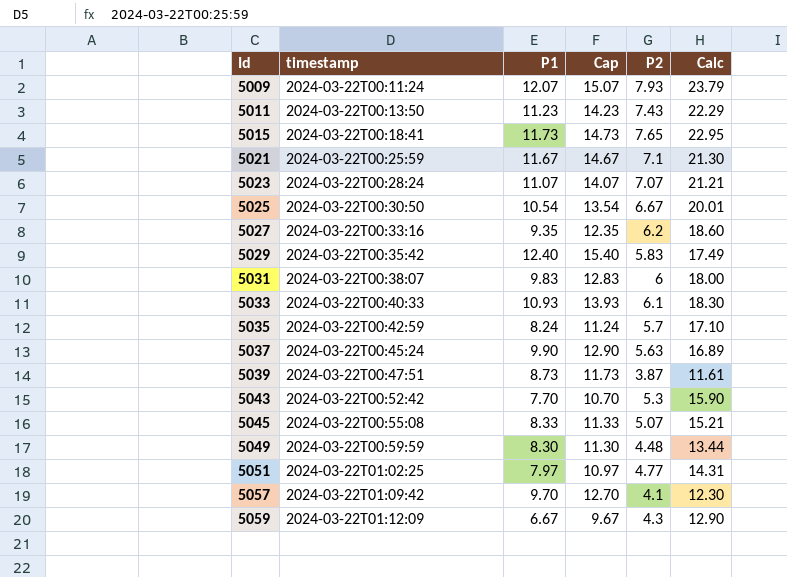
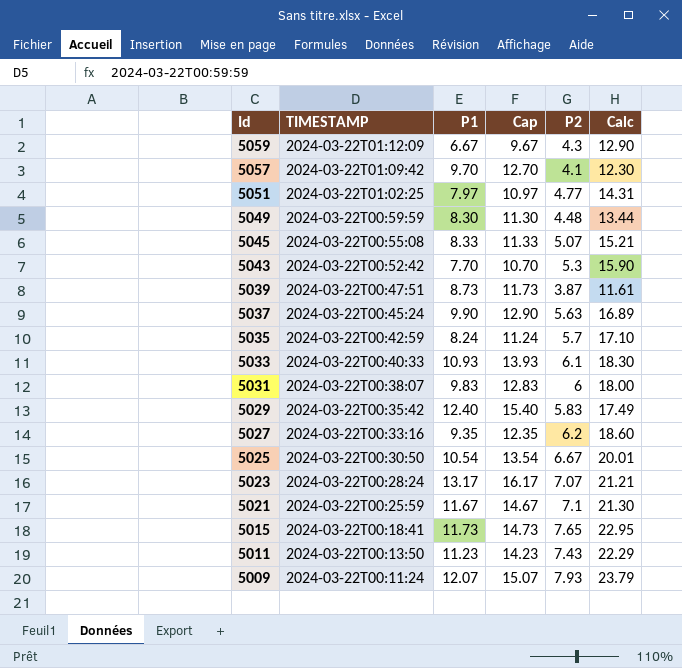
row order: Id ascending -> Id descending
column name: timestamp -> TIMESTAMP
5023 | P1: 11.07 -> 13.17
5023 | Cap: 14.07 -> 16.17

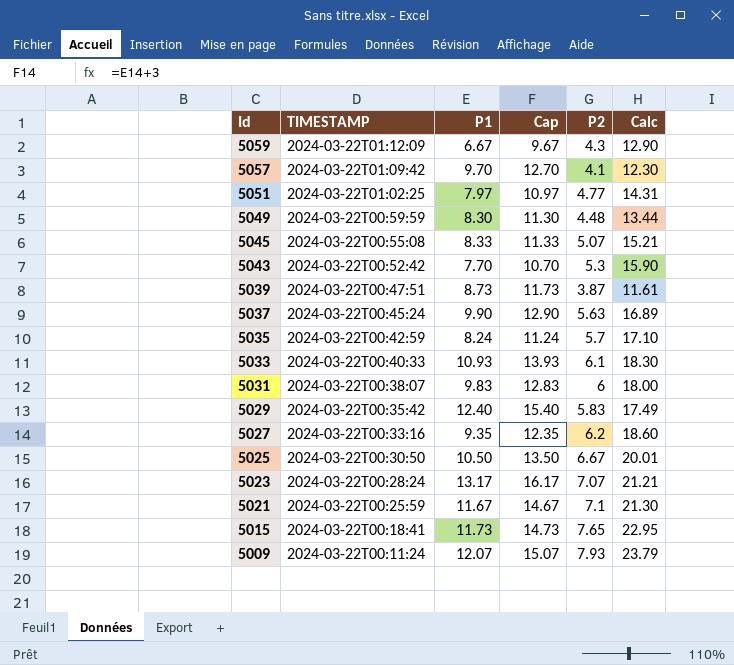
row 5011: 2024-03-22T00:13:50 | 11.23 | 14.23 | 7.43 | 22.29 -> none
5025 | P1: 10.54 -> 10.50
5025 | Cap: 13.54 -> 13.50

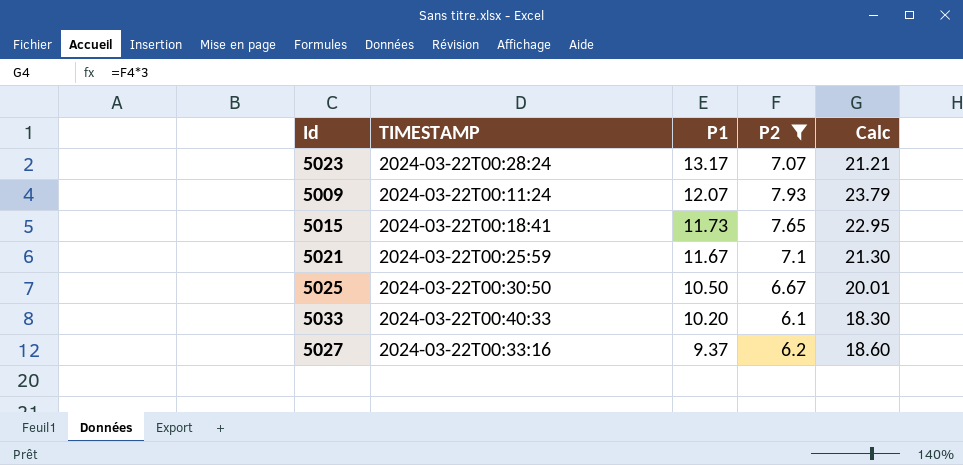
filter: none -> P2 >= 6.1
row order: Id descending -> P1 descending
column Cap | formula: [P1] + 3 -> none
5033 | P1: 10.93 -> 10.20
5027 | P1: 9.35 -> 9.37

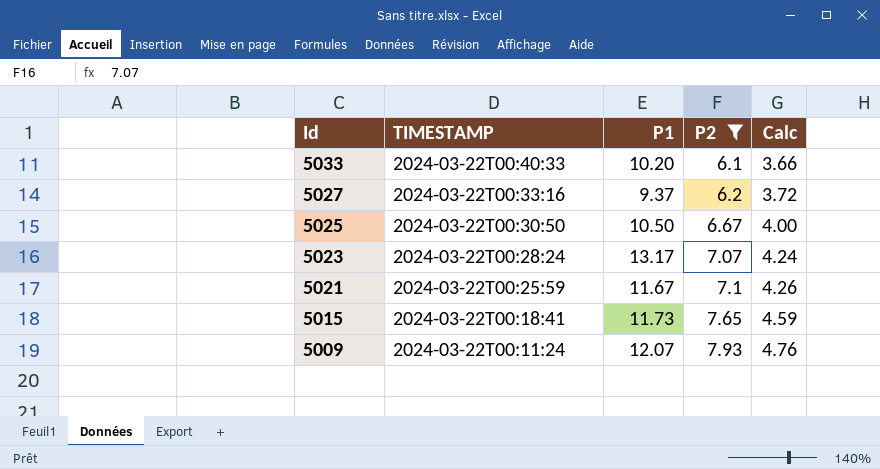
row order: P1 descending -> Id descending
column Calc | formula: [P2] * 3 -> [P2] * 0.6

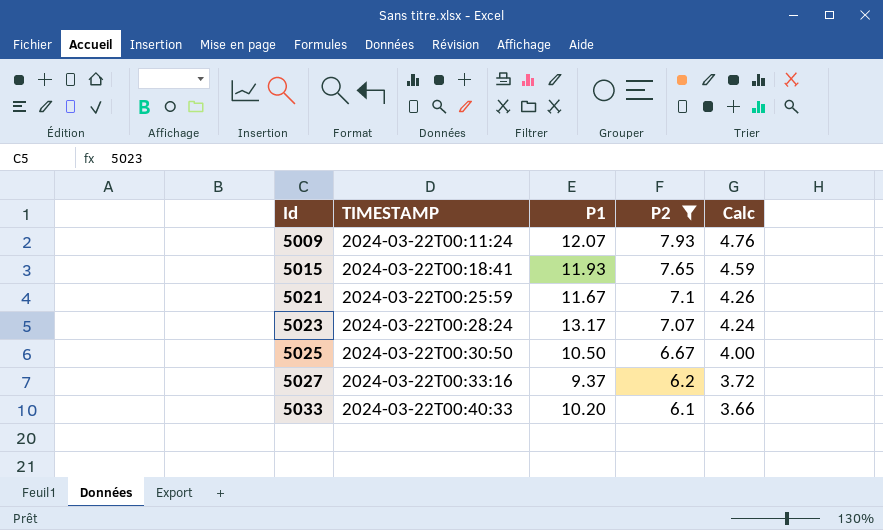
row order: Id descending -> Id ascending
5015 | P1: 11.73 -> 11.93

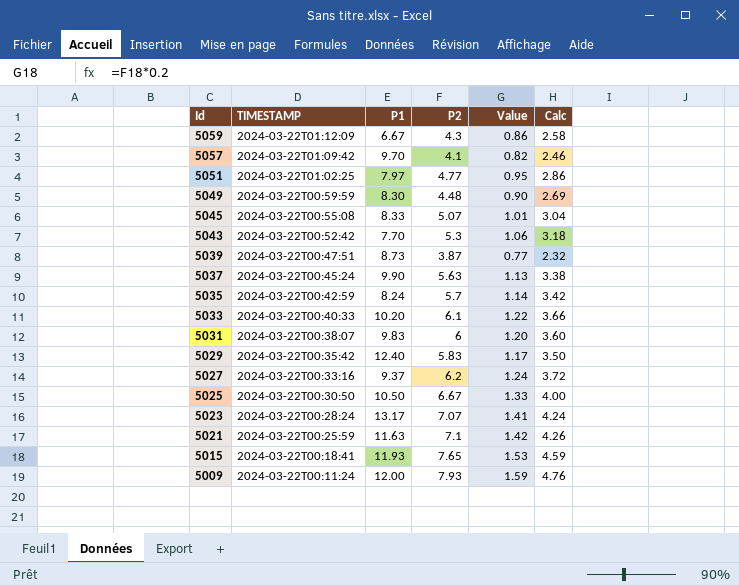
filter: P2 >= 6.1 -> none
row order: Id ascending -> Id descending
column Value | formula: none -> [P2] * 0.2
5021 | P1: 11.67 -> 11.63
5009 | P1: 12.07 -> 12.00

